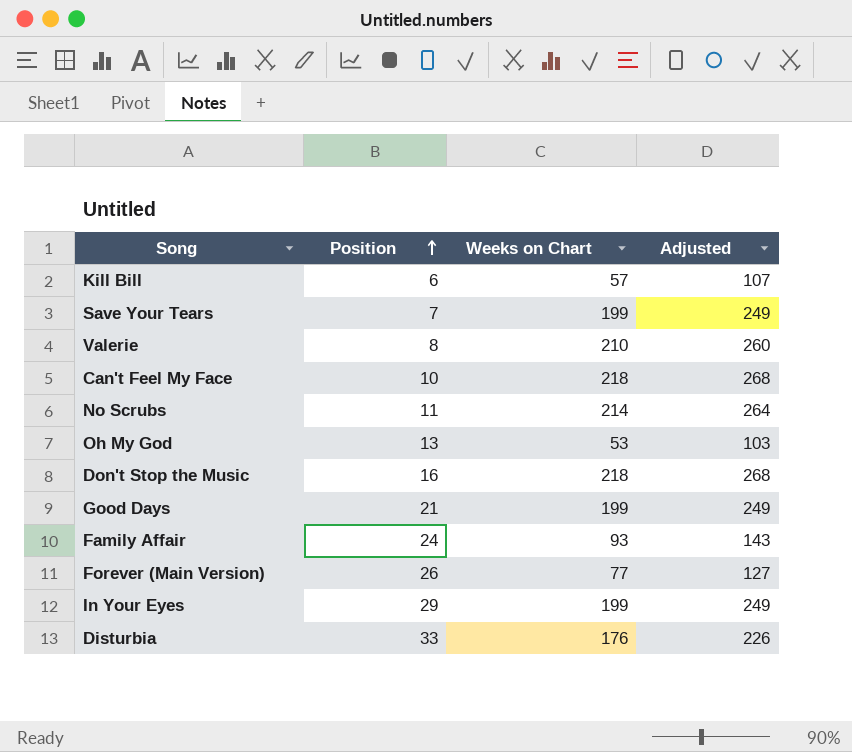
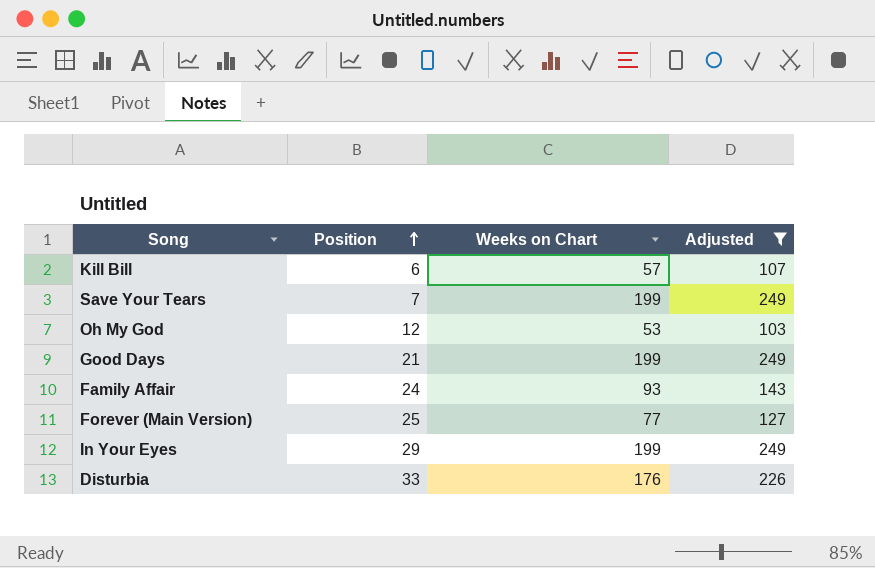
filter: none -> Adjusted <= 249
Oh My God | Position: 13 -> 12
Forever (Main Version) | Position: 26 -> 25

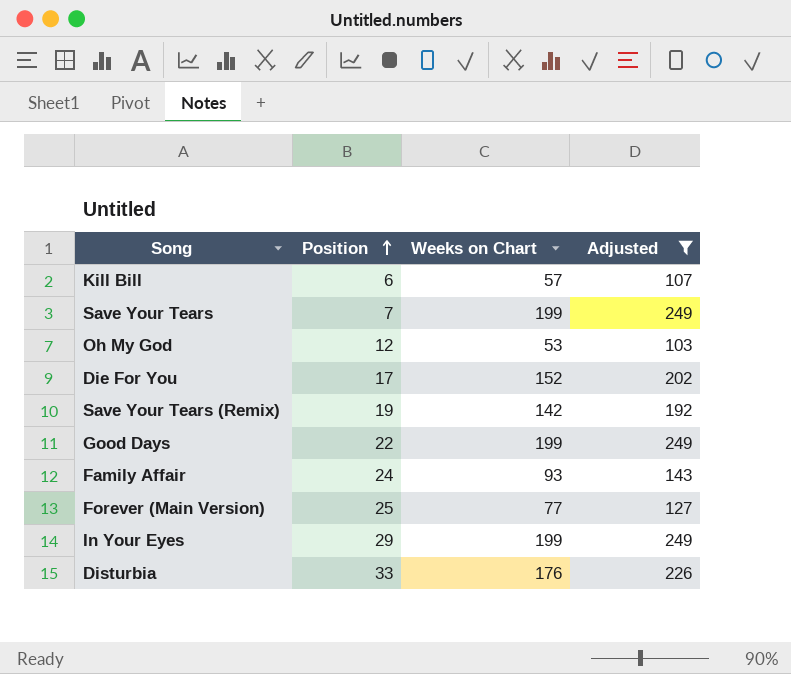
row Die For You: none -> 17 | 152 | 202
row Save Your Tears (Remix): none -> 19 | 142 | 192
Good Days | Position: 21 -> 22

